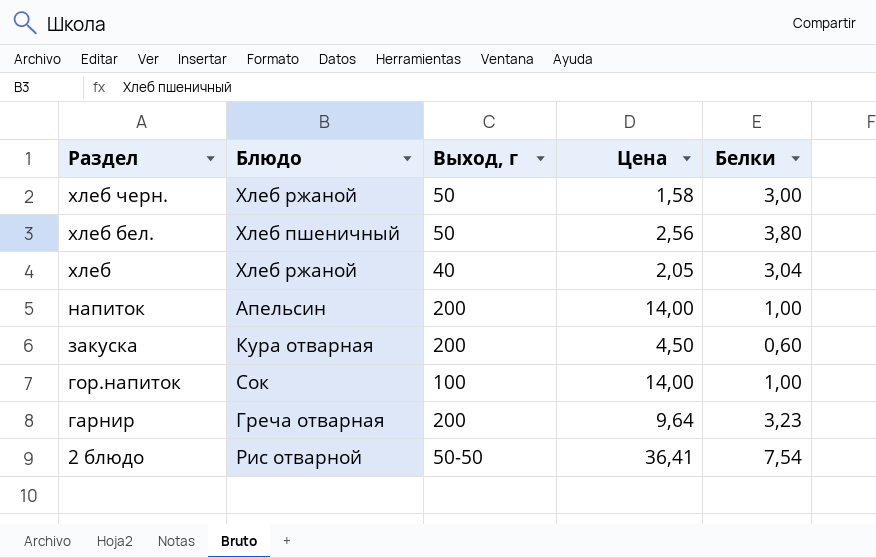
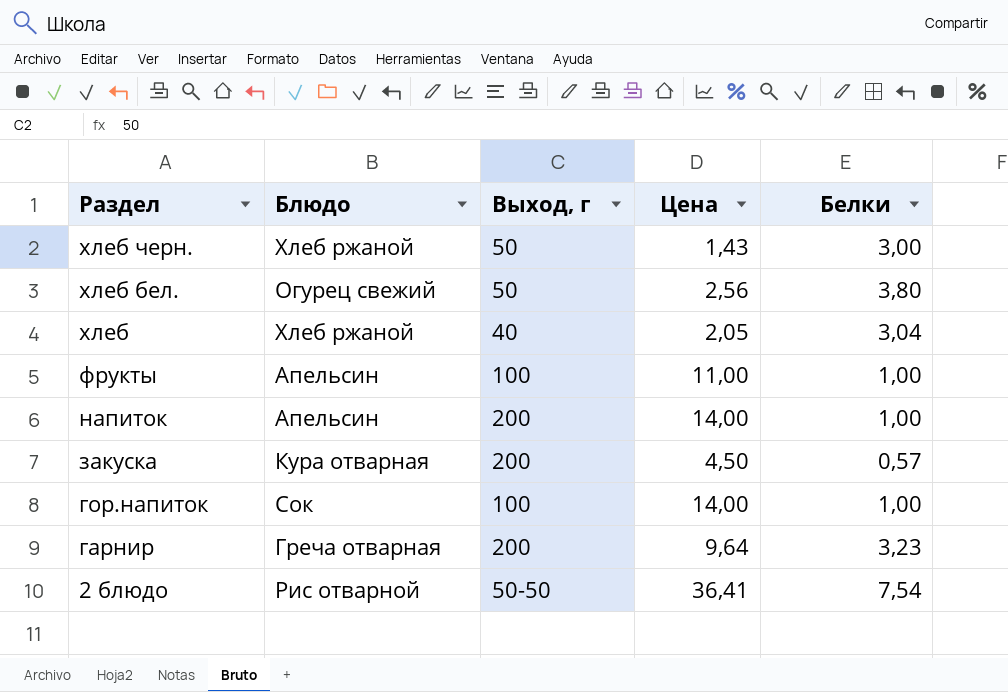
хлеб черн. | Цена: 1,58 -> 1,43
хлеб бел. | Блюдо: Хлеб пшеничный -> Огурец свежий
row фрукты: none -> Апельсин | 100 | 11,00 | 1,00
закуска | Белки: 0,60 -> 0,57

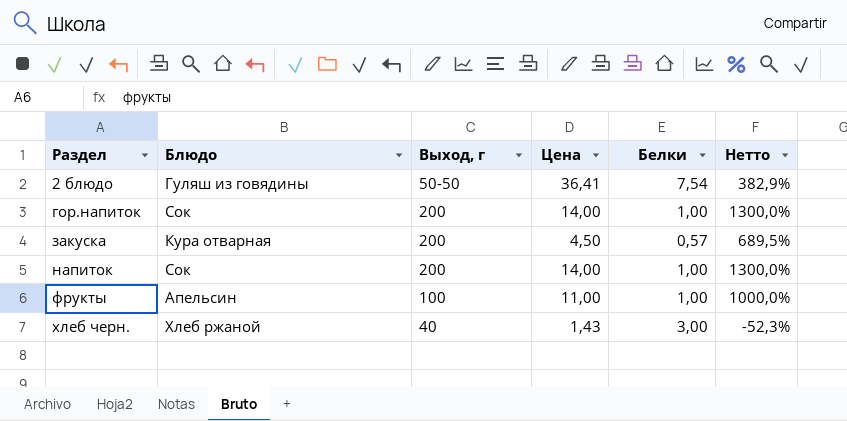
row order: Раздел descending -> Раздел ascending
column Нетто | formula: none -> ([Цена] - [Белки]) / [Белки]
row хлеб бел.: Огурец свежий | 50 | 2,56 | 3,80 -> none
row хлеб: Хлеб ржаной | 40 | 2,05 | 3,04 -> none
row гарнир: Греча отварная | 200 | 9,64 | 3,23 -> none
2 блюдо | Блюдо: Рис отварной -> Гуляш из говядины
гор.напиток | Выход, г: 100 -> 200
напиток | Блюдо: Апельсин -> Сок
хлеб черн. | Выход, г: 50 -> 40

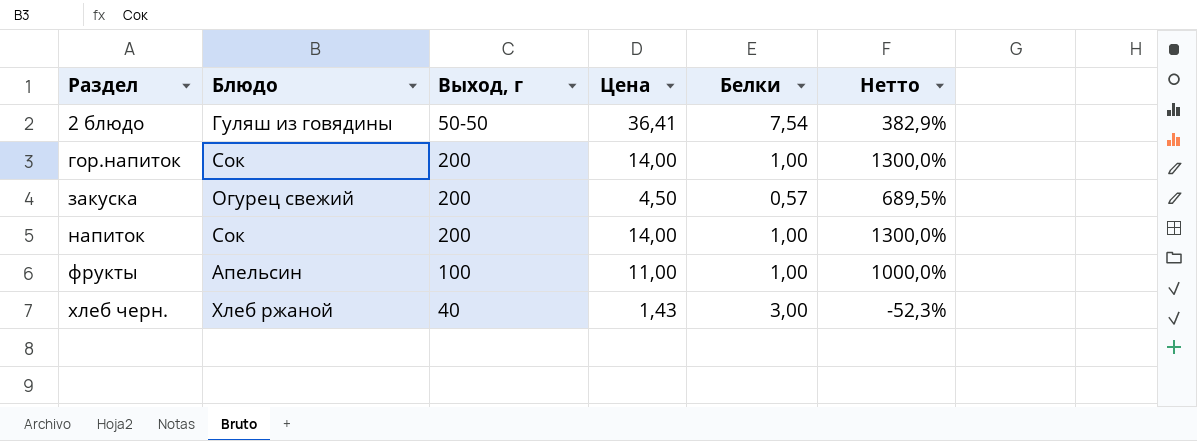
закуска | Блюдо: Кура отварная -> Огурец свежий

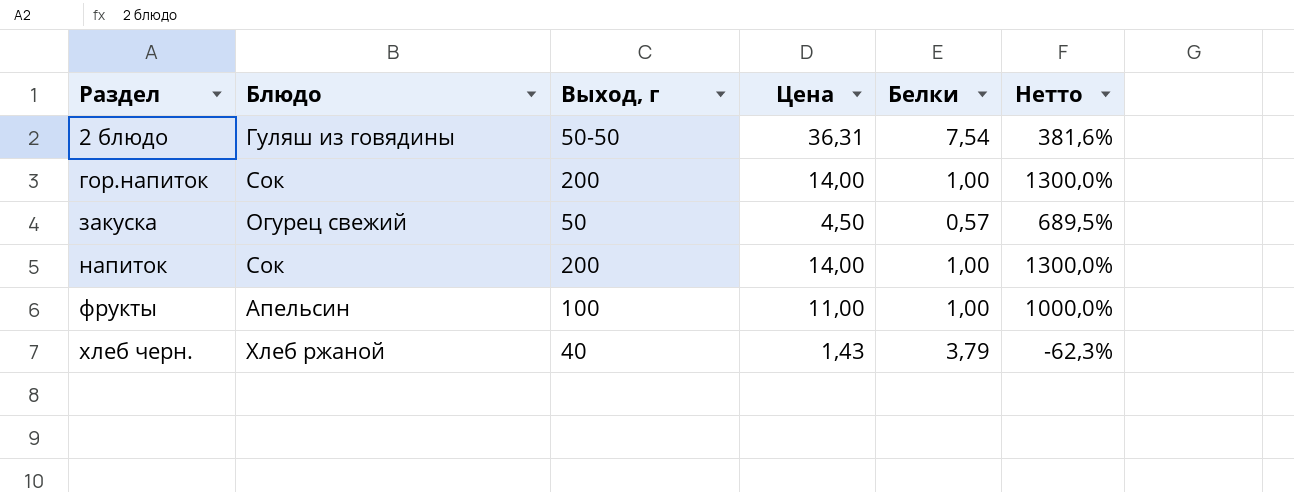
2 блюдо | Цена: 36,41 -> 36,31
2 блюдо | Нетто: 382,9% -> 381,6%
закуска | Выход, г: 200 -> 50
хлеб черн. | Белки: 3,00 -> 3,79
хлеб черн. | Нетто: -52,3% -> -62,3%

